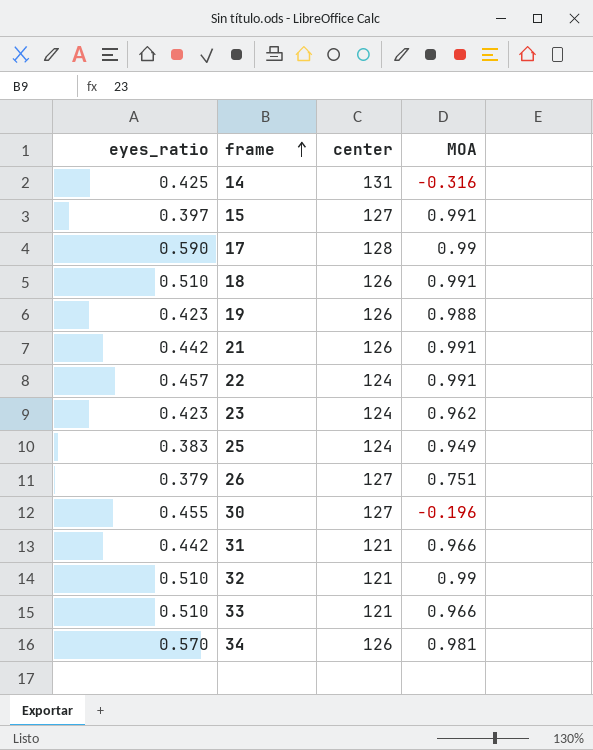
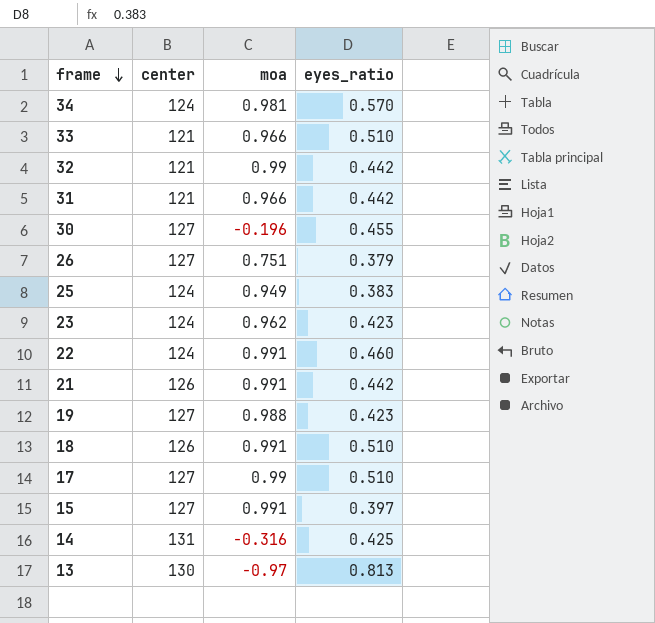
row order: frame ascending -> frame descending
column name: MOA -> moa
column eyes_ratio | position: 1 -> 4
34 | center: 126 -> 124
32 | eyes_ratio: 0.510 -> 0.442
22 | eyes_ratio: 0.457 -> 0.460
19 | center: 126 -> 127
17 | center: 128 -> 127
17 | eyes_ratio: 0.590 -> 0.510
row 13: none -> 130 | -0.97 | 0.813

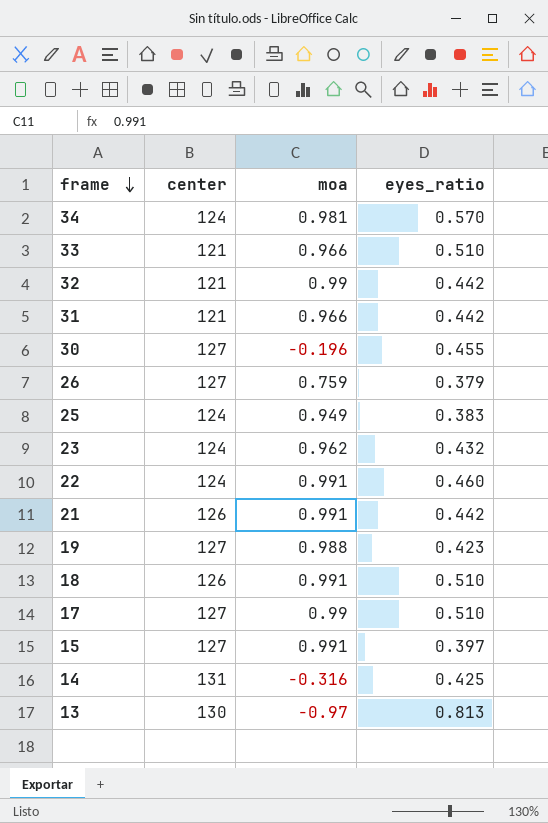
26 | moa: 0.751 -> 0.759
23 | eyes_ratio: 0.423 -> 0.432

